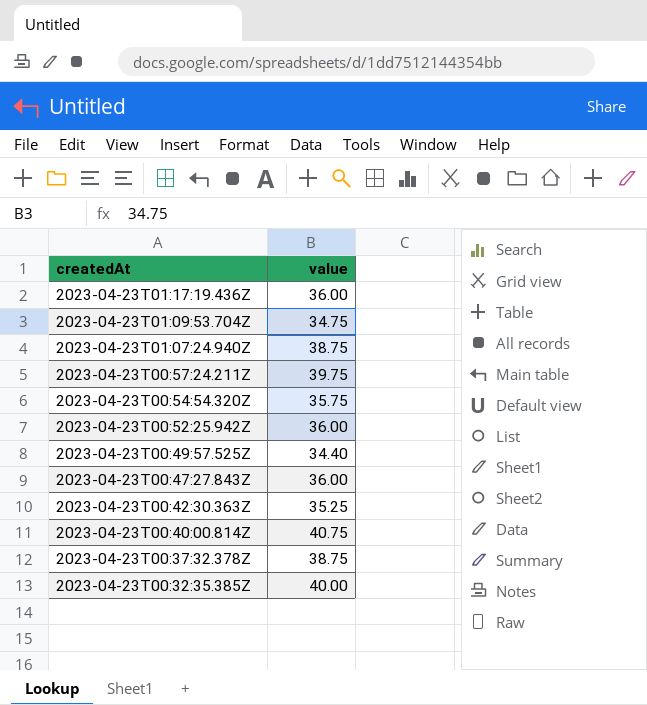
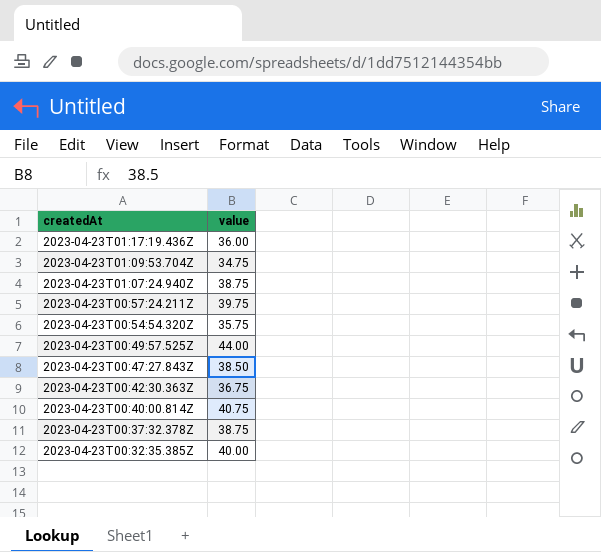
row 2023-04-23T00:52:25.942Z: 36.00 -> none
2023-04-23T00:49:57.525Z | value: 34.40 -> 44.00
2023-04-23T00:47:27.843Z | value: 36.00 -> 38.50
2023-04-23T00:42:30.363Z | value: 35.25 -> 36.75

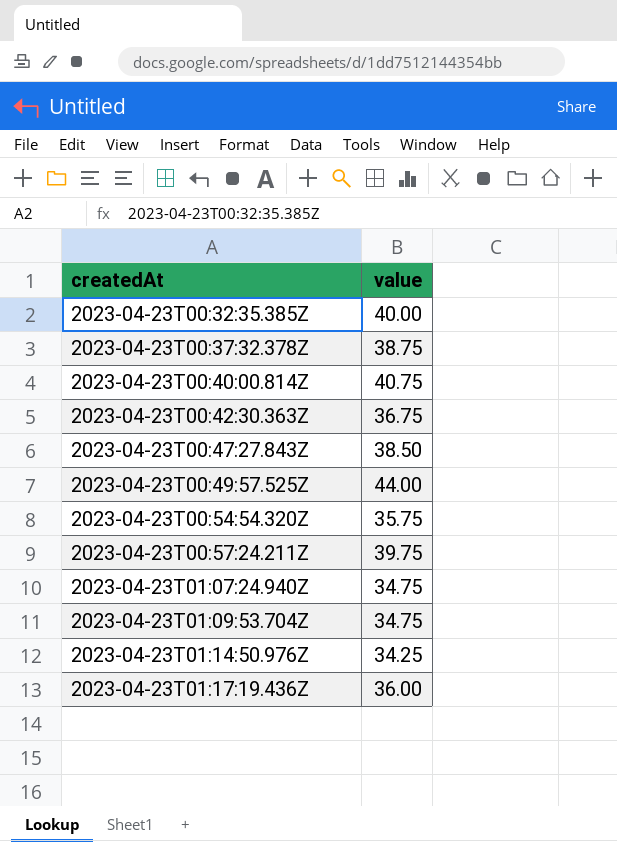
row order: createdAt descending -> createdAt ascending
2023-04-23T01:07:24.940Z | value: 38.75 -> 34.75
row 2023-04-23T01:14:50.976Z: none -> 34.25

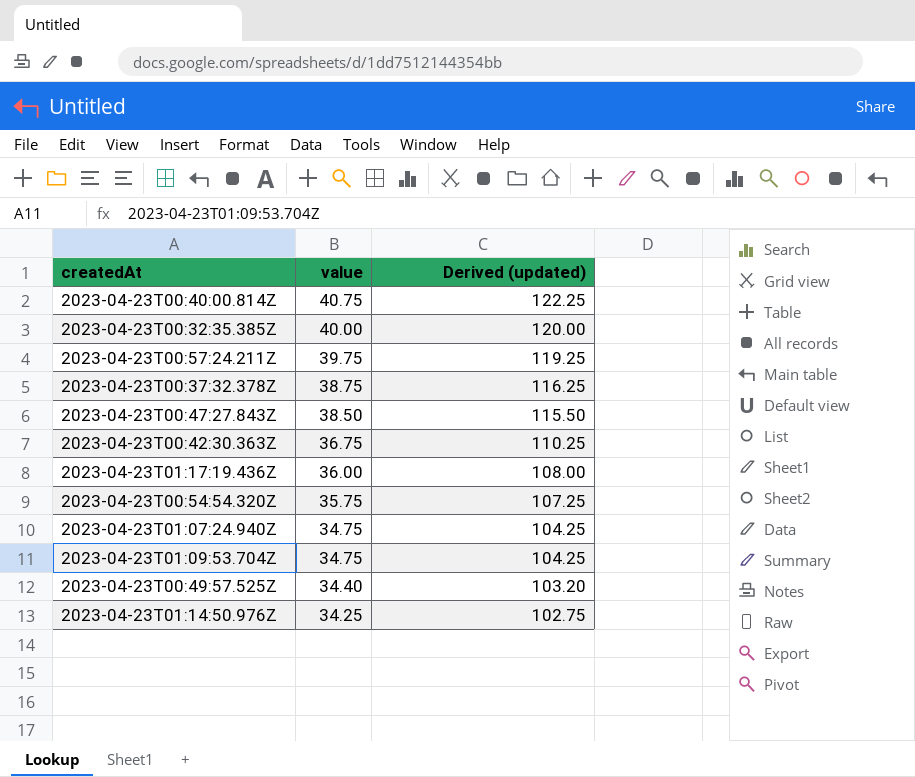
row order: createdAt ascending -> value descending
column Derived (updated) | formula: none -> [value] * 3
2023-04-23T00:49:57.525Z | value: 44.00 -> 34.40

